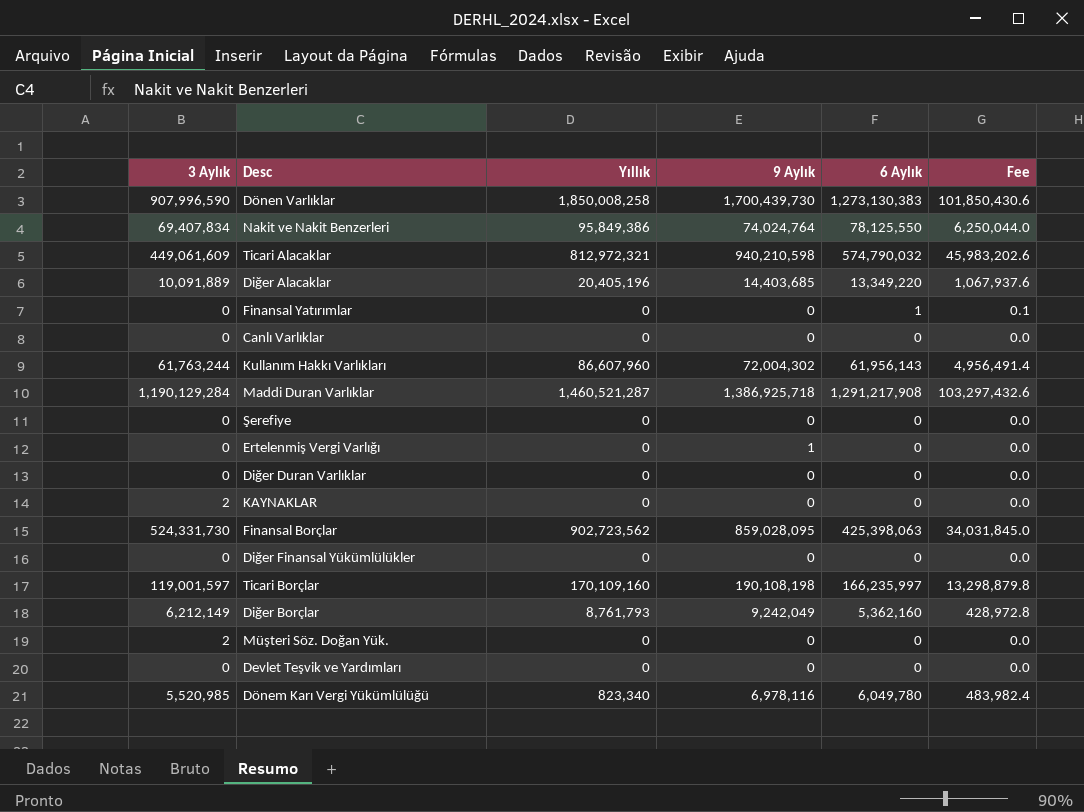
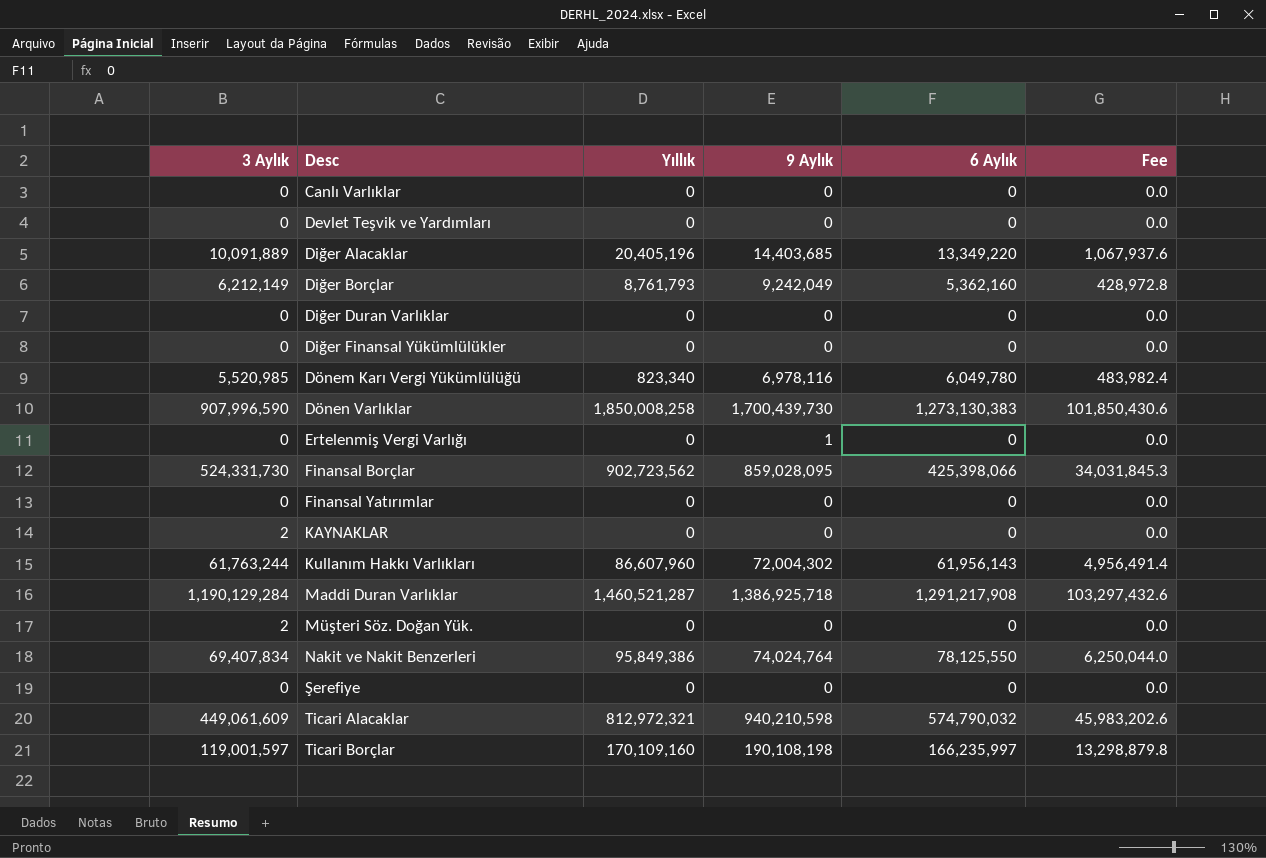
row order: none -> Desc ascending
Finansal Borçlar | 6 Aylık: 425,398,063 -> 425,398,066
Finansal Borçlar | Fee: 34,031,845.0 -> 34,031,845.3
Finansal Yatırımlar | 6 Aylık: 1 -> 0
Finansal Yatırımlar | Fee: 0.1 -> 0.0

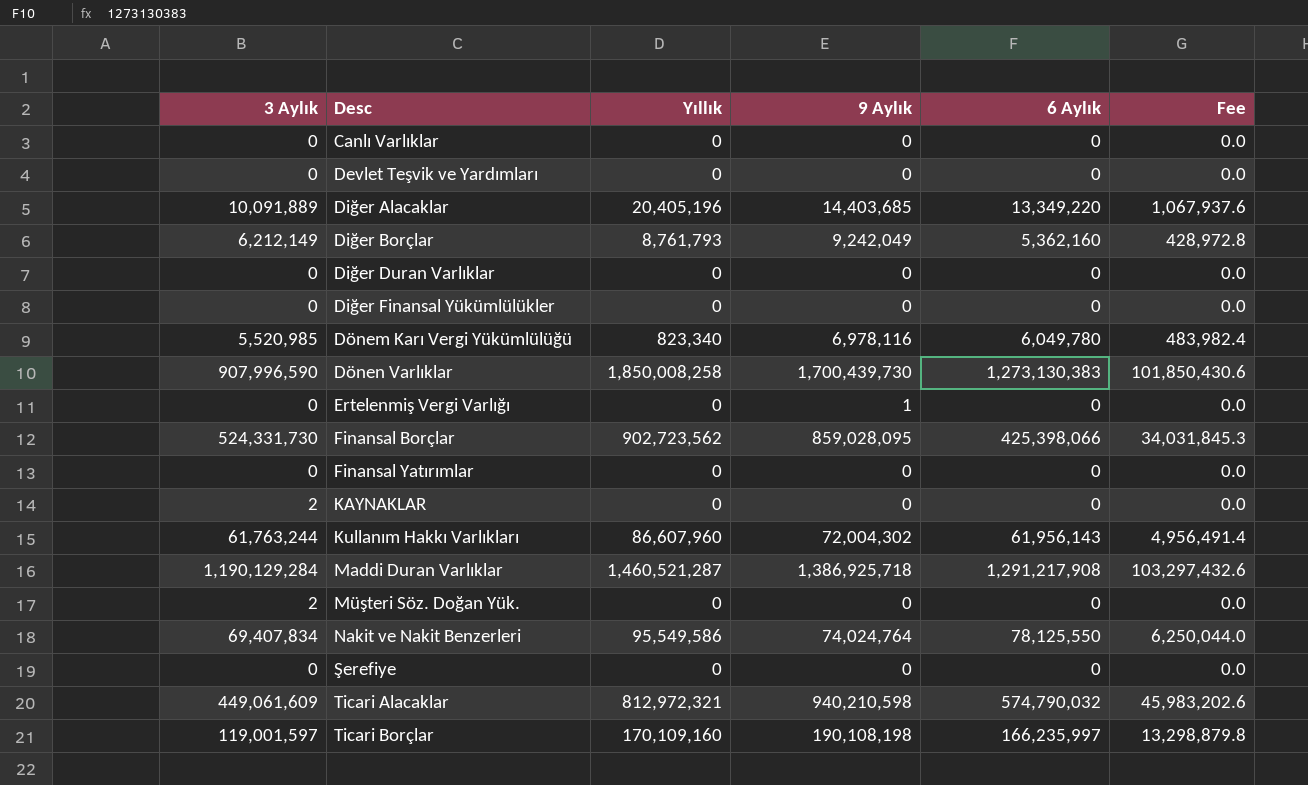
Nakit ve Nakit Benzerleri | Yıllık: 95,849,386 -> 95,549,586

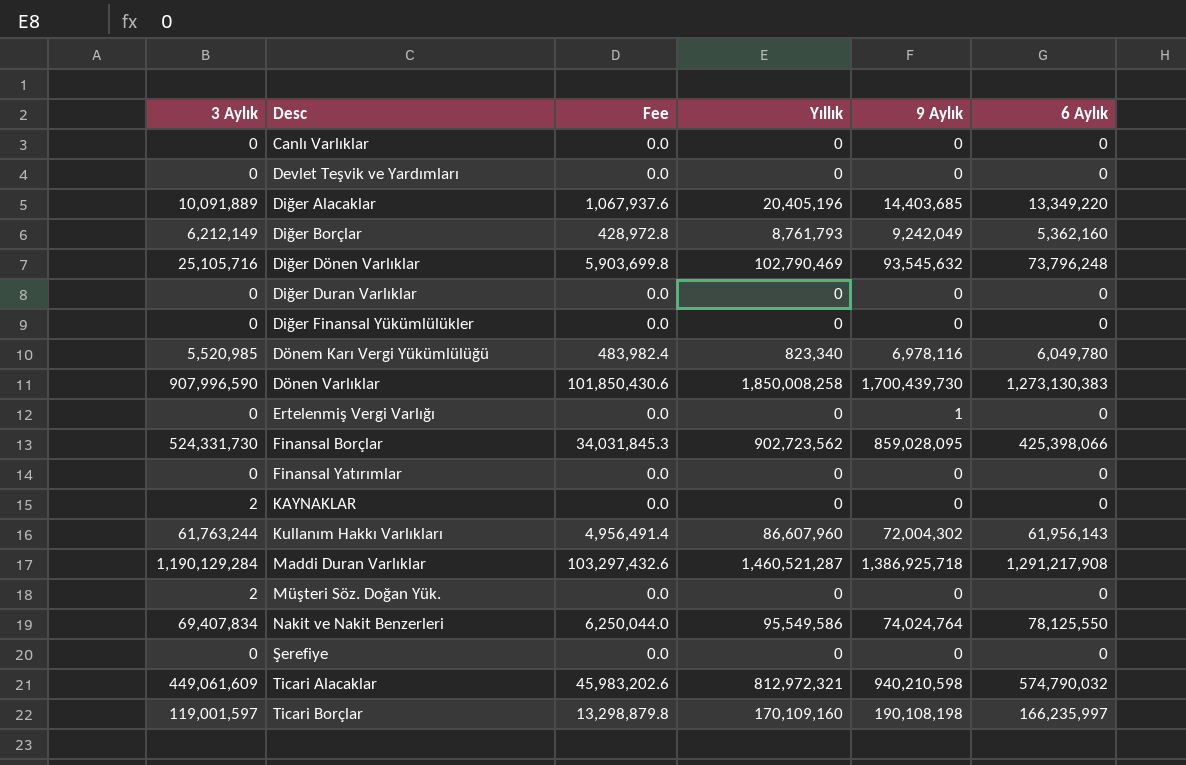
column Fee | position: 6 -> 3
row Diğer Dönen Varlıklar: none -> 25,105,716 | 5,903,699.8 | 102,790,469 | 93,545,632 | 73,796,248

